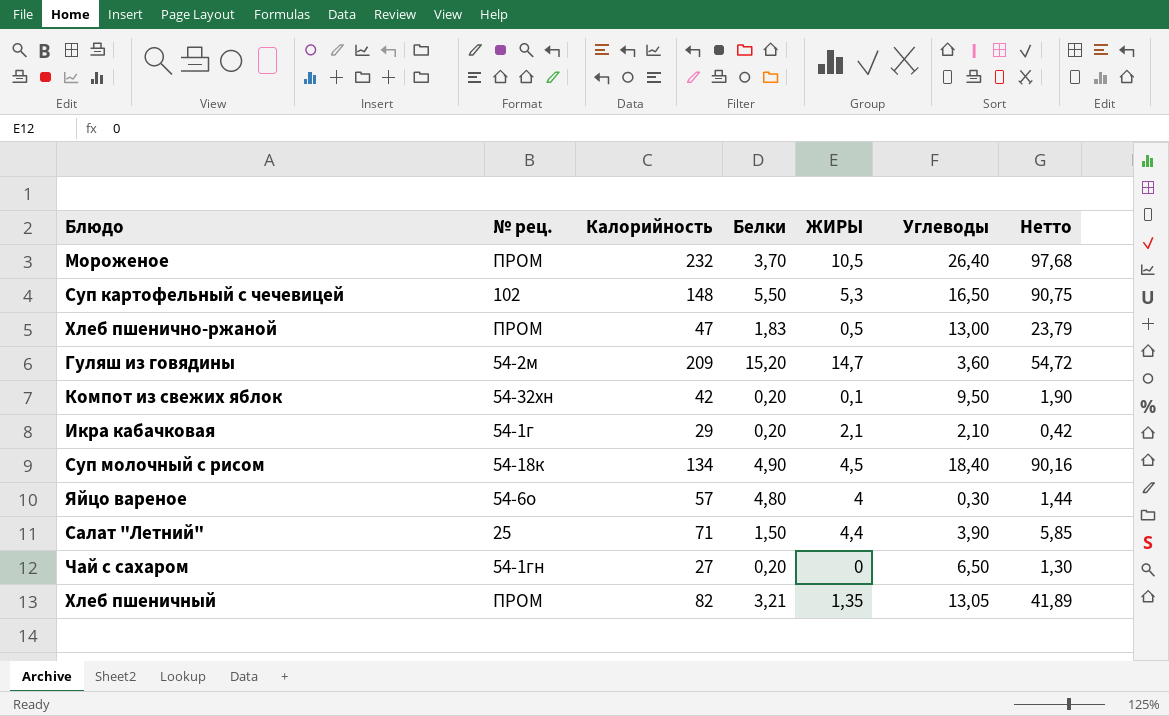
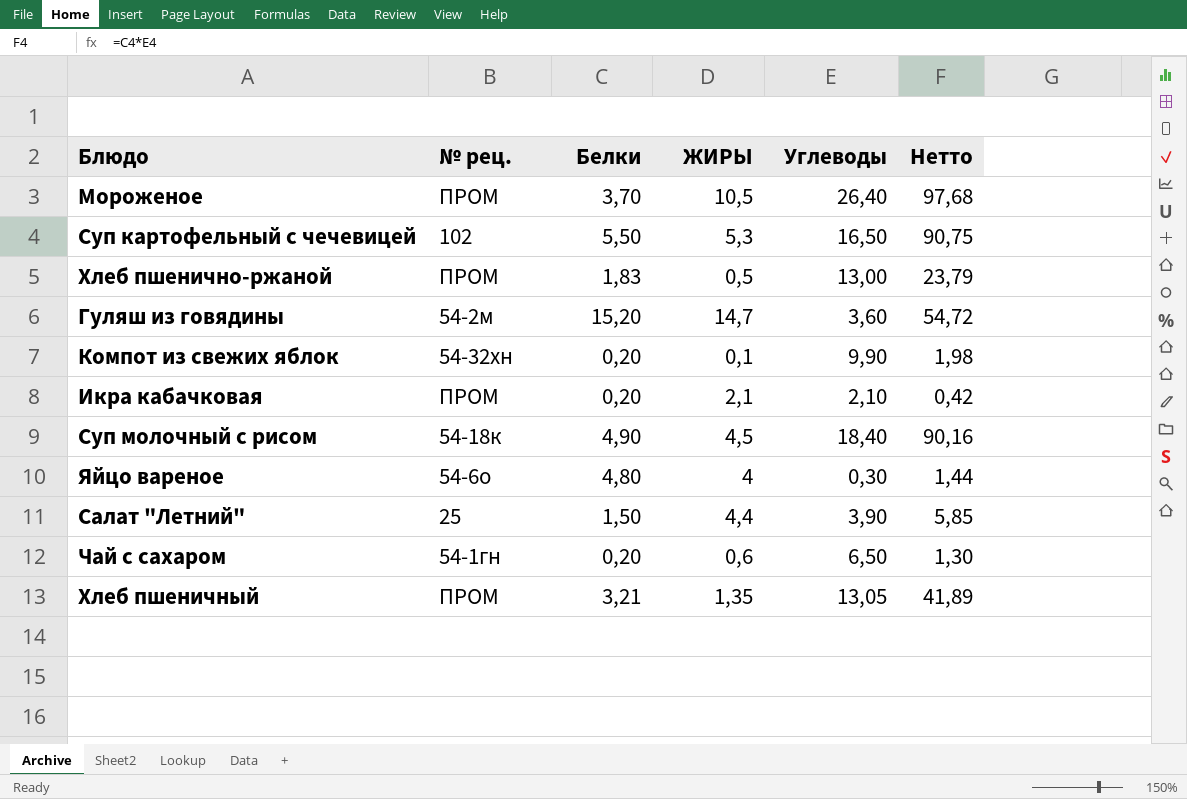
column Калорийность | position: 3 -> none
Компот из свежих яблок | Углеводы: 9,50 -> 9,90
Компот из свежих яблок | Нетто: 1,90 -> 1,98
Икра кабачковая | № рец.: 54-1г -> ПРОМ
Чай с сахаром | ЖИРЫ: 0 -> 0,6

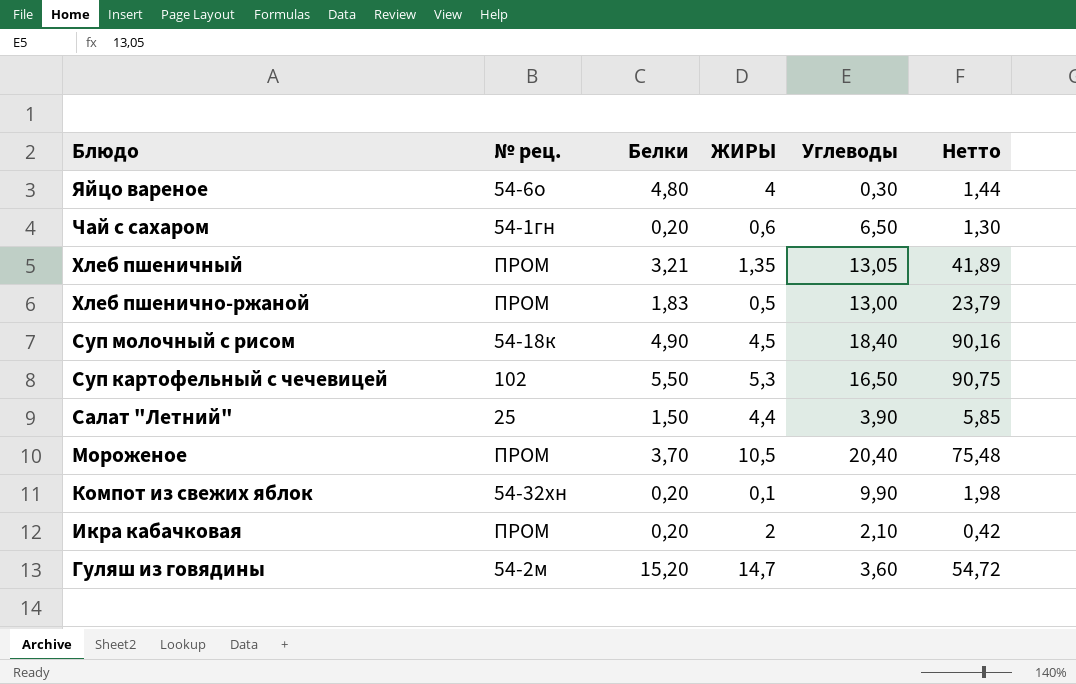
row order: none -> Блюдо descending
Мороженое | Углеводы: 26,40 -> 20,40
Мороженое | Нетто: 97,68 -> 75,48
Икра кабачковая | ЖИРЫ: 2,1 -> 2

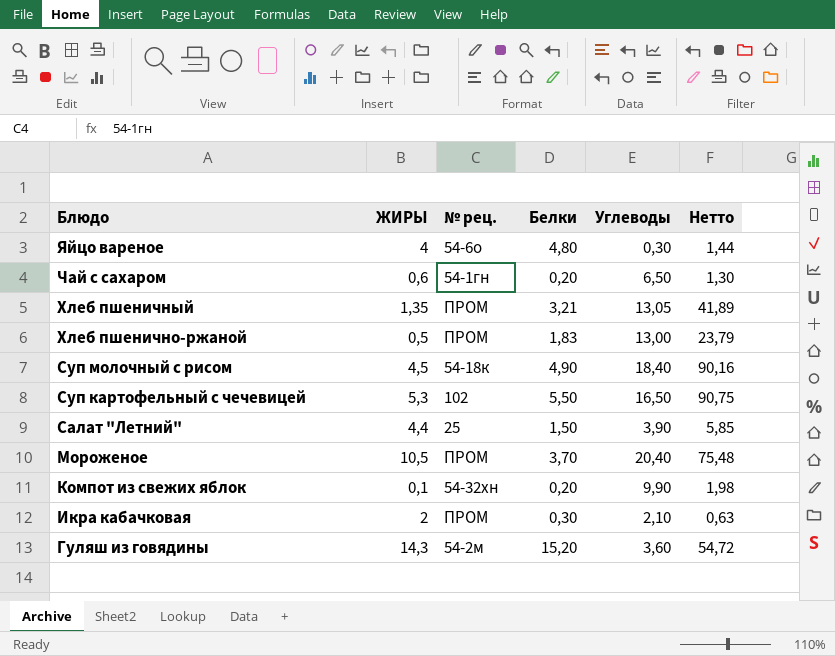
column ЖИРЫ | position: 4 -> 2
Икра кабачковая | Белки: 0,20 -> 0,30
Икра кабачковая | Нетто: 0,42 -> 0,63
Гуляш из говядины | ЖИРЫ: 14,7 -> 14,3

